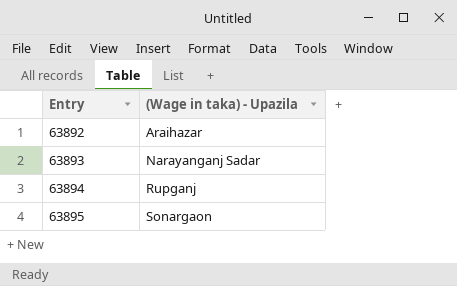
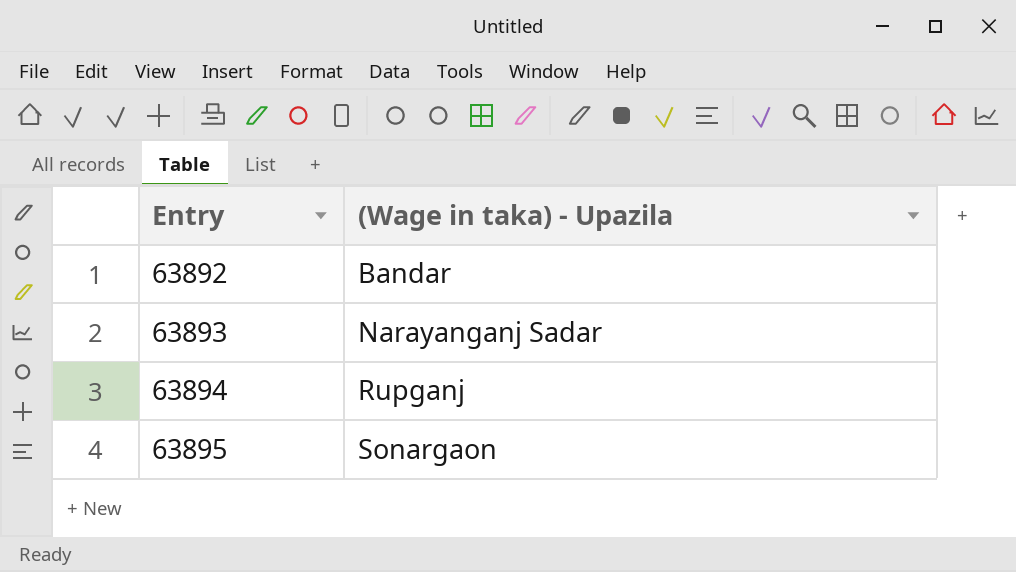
63892 | (Wage in taka) - Upazila: Araihazar -> Bandar

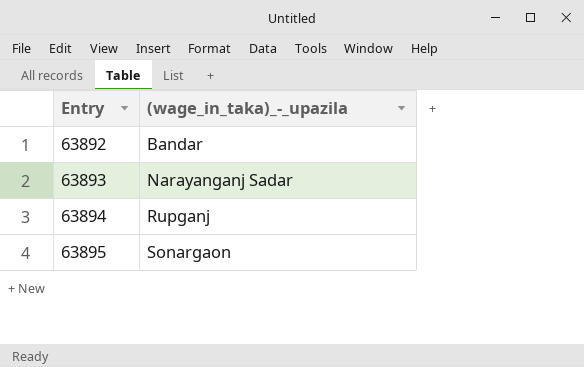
column name: (Wage in taka) - Upazila -> (wage_in_taka)_-_upazila

